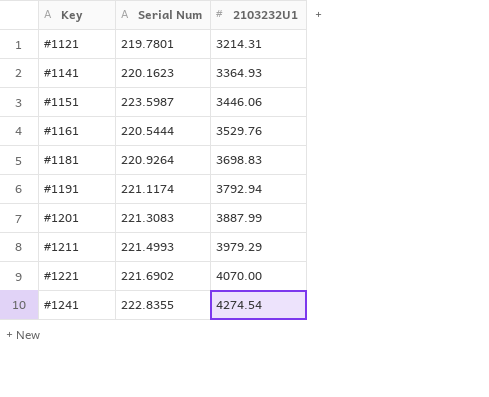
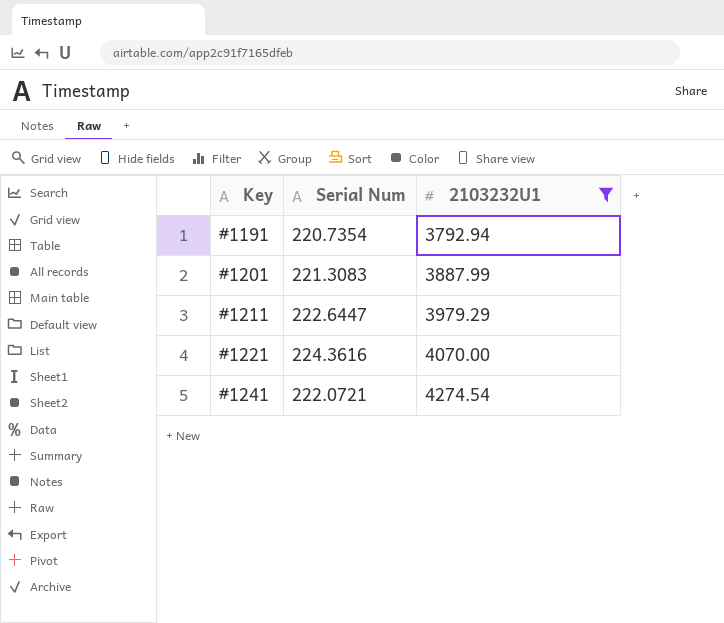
filter: none -> 2103232U1 >= 3792.94
#1191 | Serial Num: 221.1174 -> 220.7354
#1211 | Serial Num: 221.4993 -> 222.6447
#1221 | Serial Num: 221.6902 -> 224.3616
#1241 | Serial Num: 222.8355 -> 222.0721

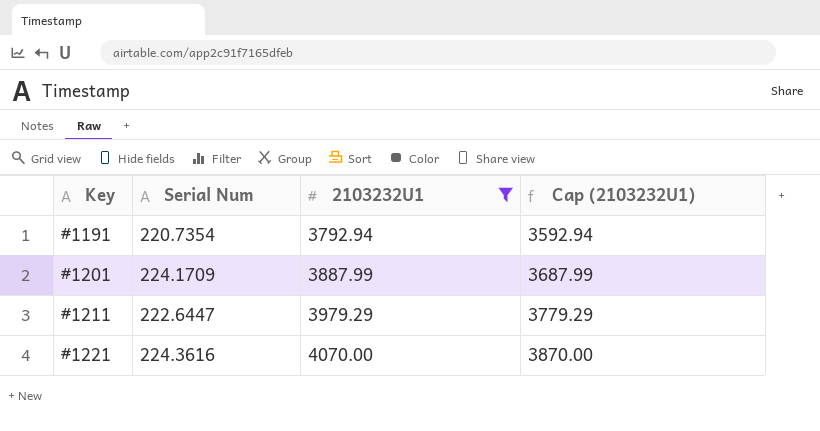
column Cap (2103232U1) | formula: none -> [2103232U1] - 200
row #1241: 222.0721 | 4274.54 -> none
#1201 | Serial Num: 221.3083 -> 224.1709

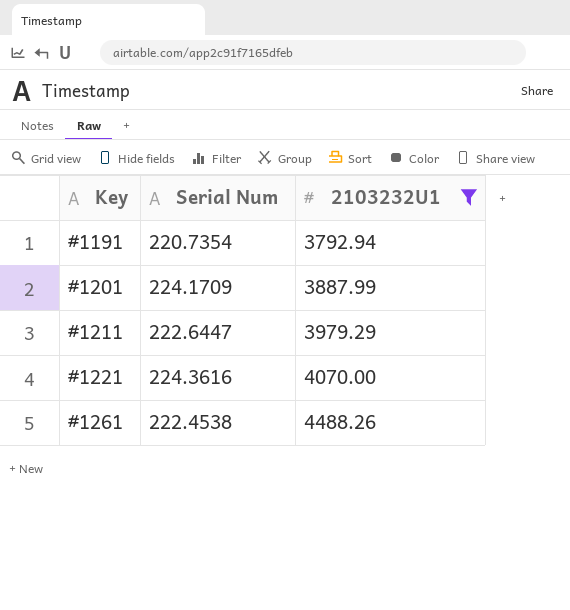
column Cap (2103232U1) | formula: [2103232U1] - 200 -> none
row #1261: none -> 222.4538 | 4488.26

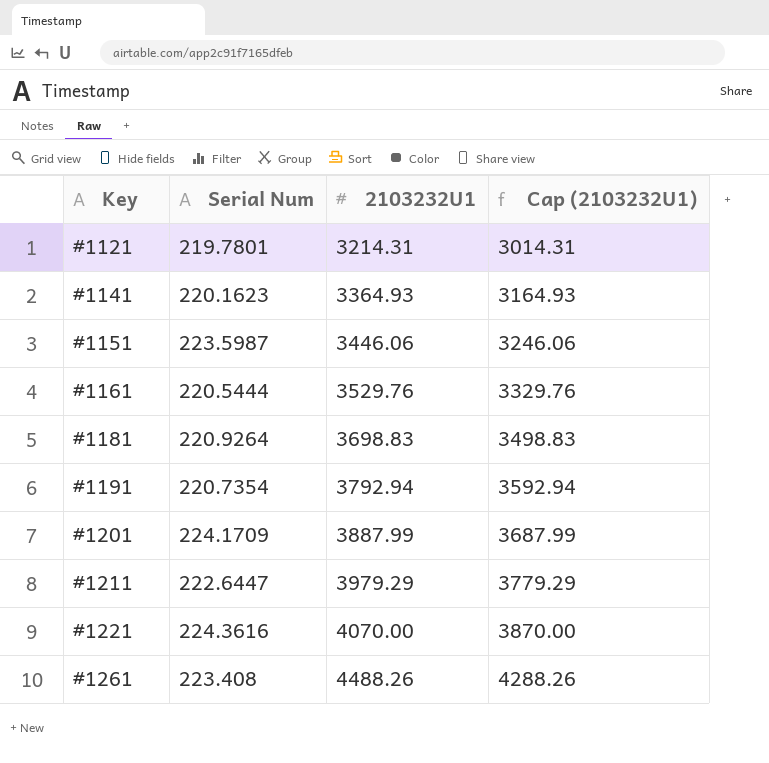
filter: 2103232U1 >= 3792.94 -> none
column Cap (2103232U1) | formula: none -> [2103232U1] - 200
#1261 | Serial Num: 222.4538 -> 223.408

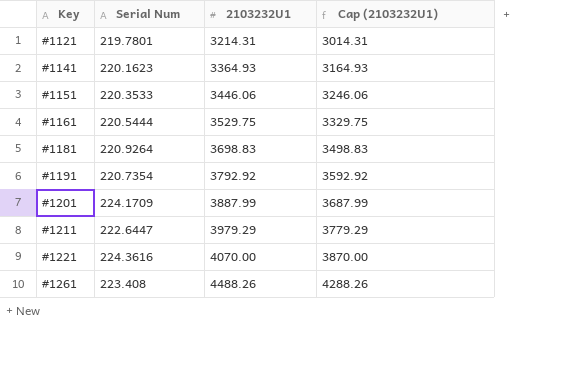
#1151 | Serial Num: 223.5987 -> 220.3533
#1161 | 2103232U1: 3529.76 -> 3529.75
#1161 | Cap (2103232U1): 3329.76 -> 3329.75
#1191 | 2103232U1: 3792.94 -> 3792.92
#1191 | Cap (2103232U1): 3592.94 -> 3592.92

